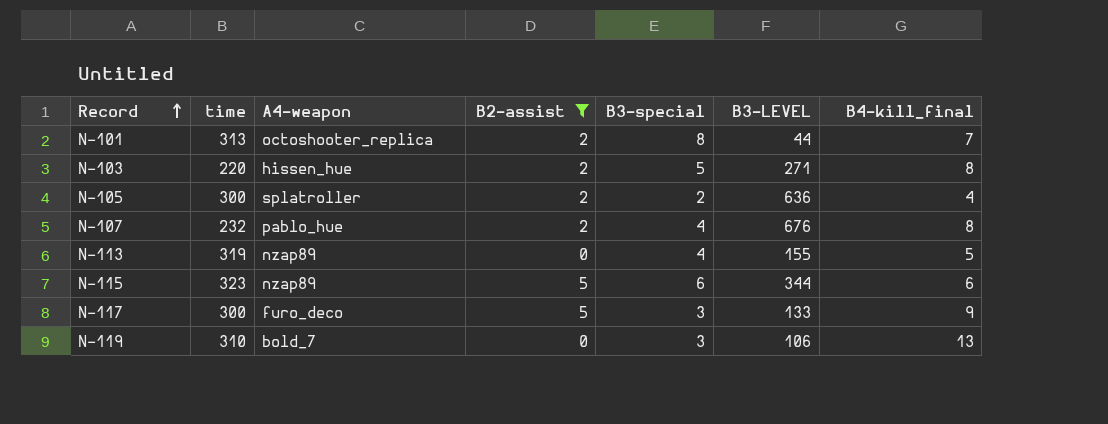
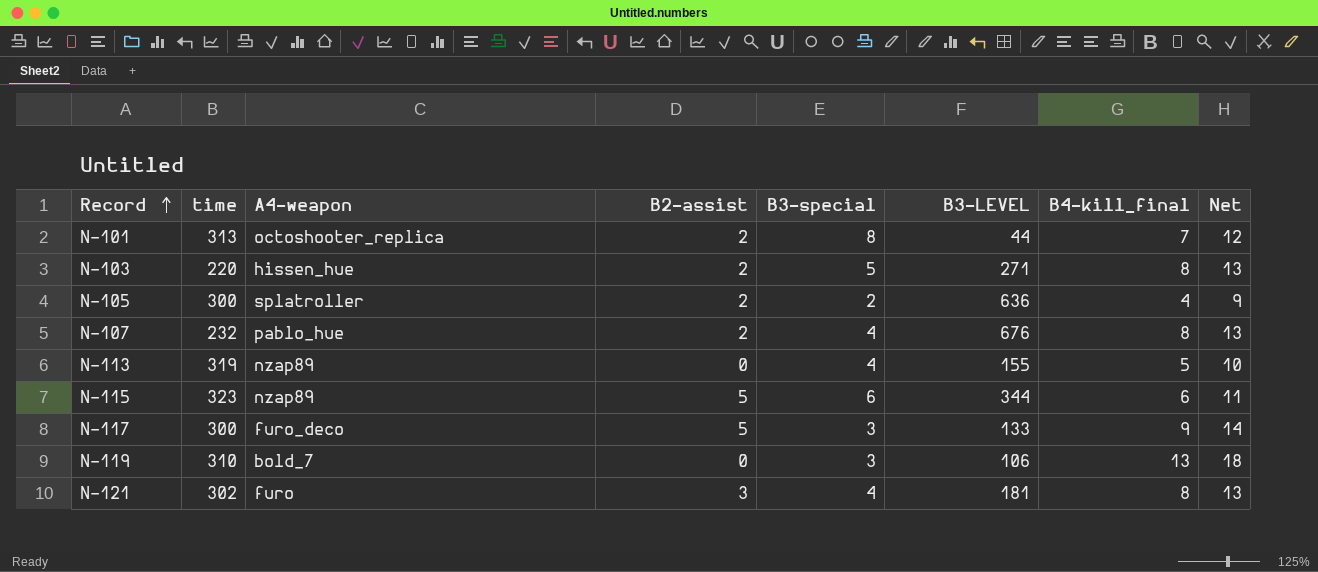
filter: B2-assist != 3 -> none
column Net | formula: none -> [B4-kill_final] + 5

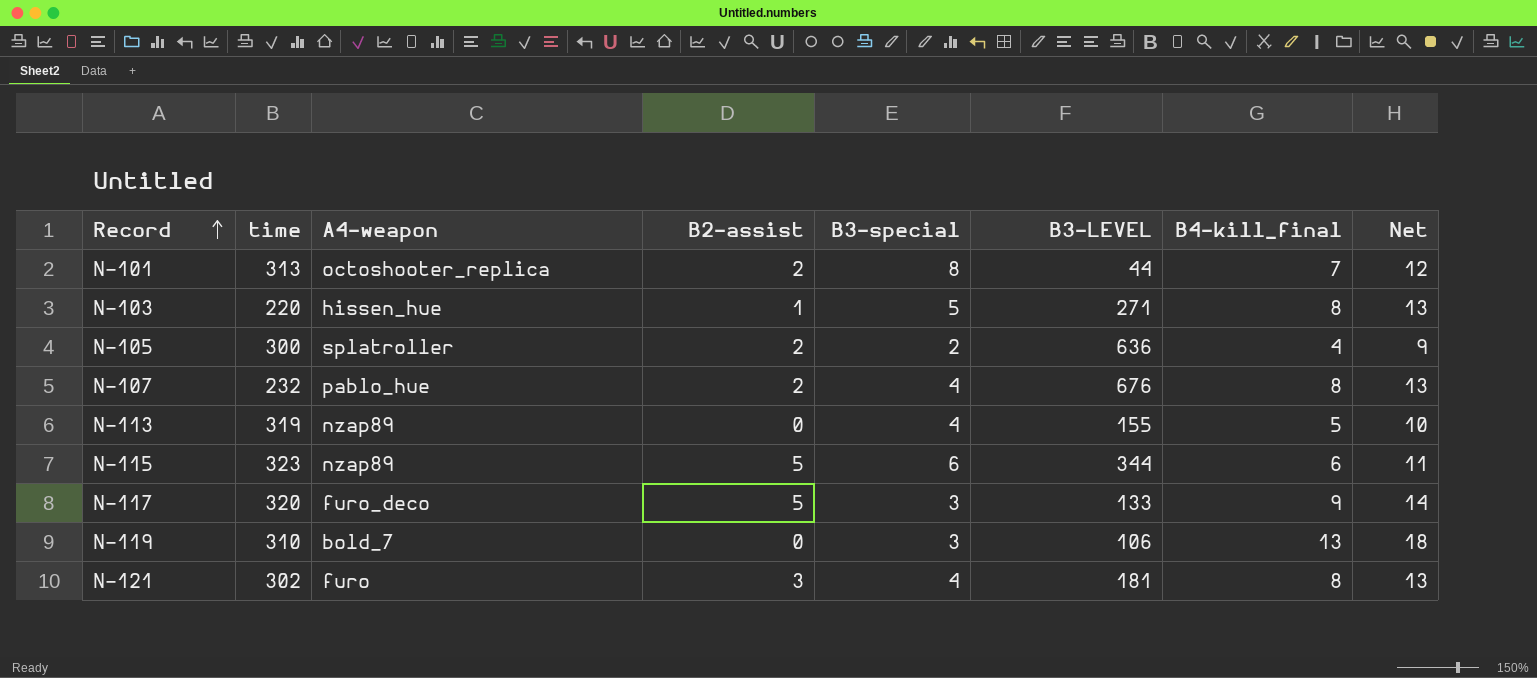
N-103 | B2-assist: 2 -> 1
N-117 | time: 300 -> 320

